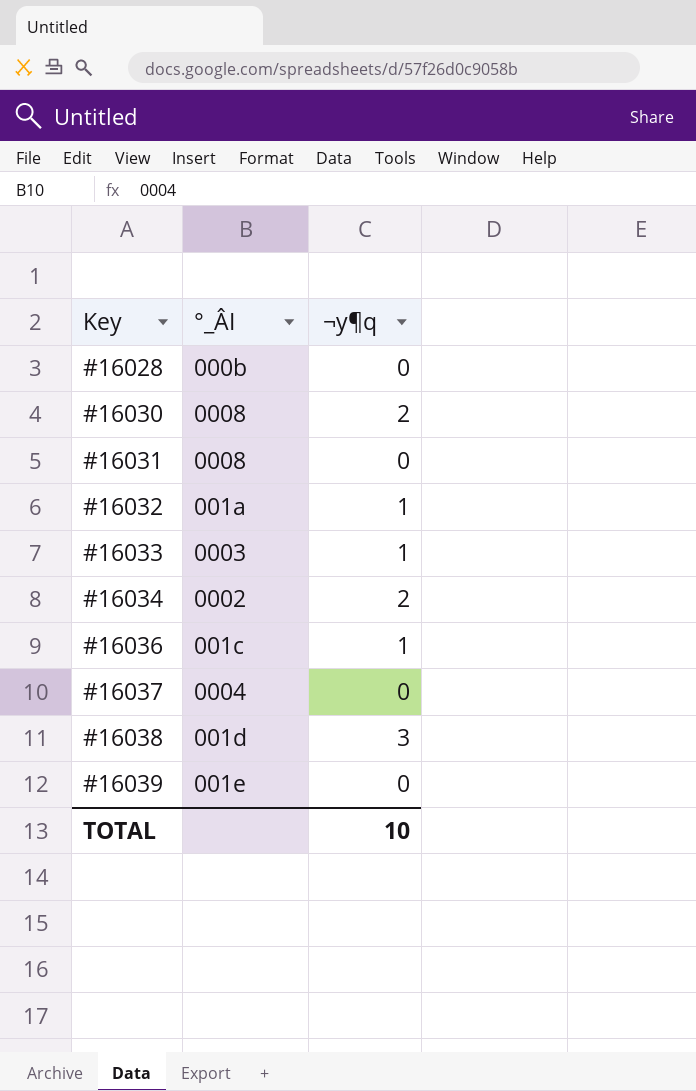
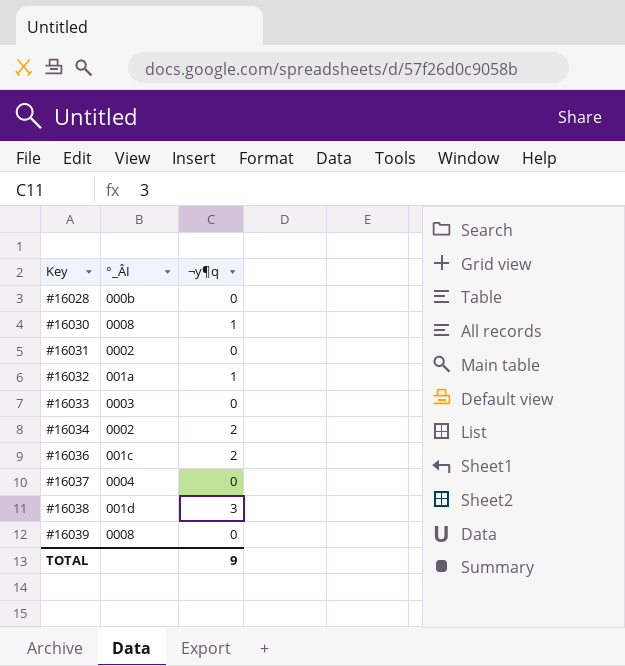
#16030 | ¬y¶q: 2 -> 1
#16031 | °_ÂI: 0008 -> 0002
#16033 | ¬y¶q: 1 -> 0
#16036 | ¬y¶q: 1 -> 2
#16039 | °_ÂI: 001e -> 0008
TOTAL | ¬y¶q: 10 -> 9

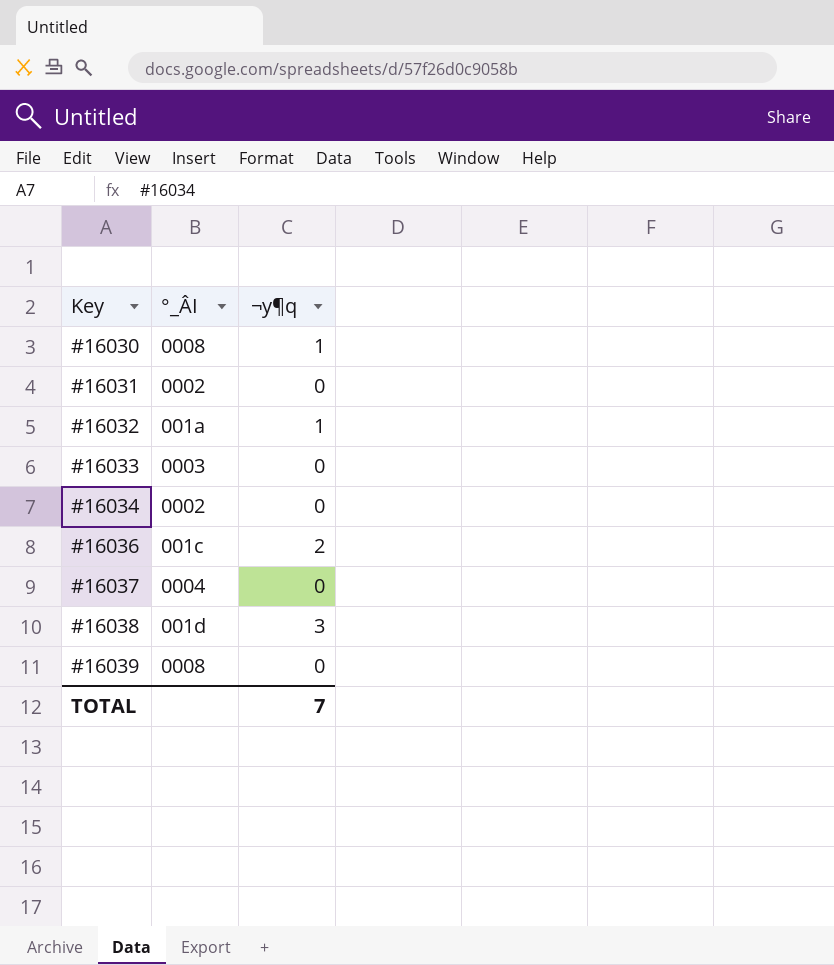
row #16028: 000b | 0 -> none
#16034 | ¬y¶q: 2 -> 0
TOTAL | ¬y¶q: 9 -> 7

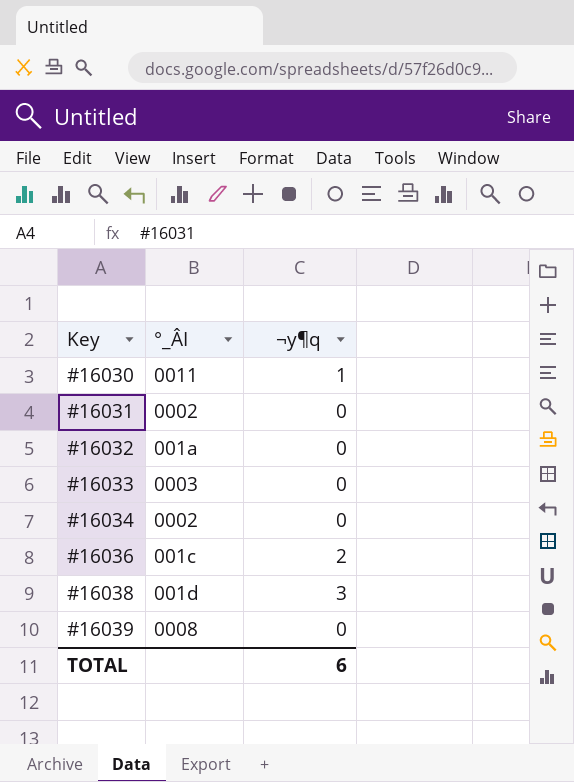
row #16037: 0004 | 0 -> none
#16030 | °_ÂI: 0008 -> 0011
#16032 | ¬y¶q: 1 -> 0
TOTAL | ¬y¶q: 7 -> 6

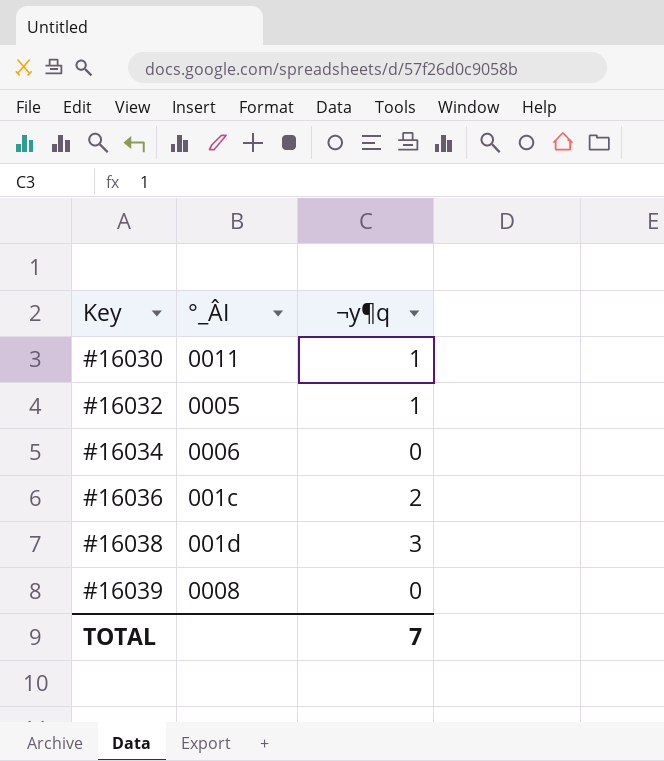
row #16031: 0002 | 0 -> none
row #16033: 0003 | 0 -> none
#16032 | °_ÂI: 001a -> 0005
#16032 | ¬y¶q: 0 -> 1
#16034 | °_ÂI: 0002 -> 0006
TOTAL | ¬y¶q: 6 -> 7

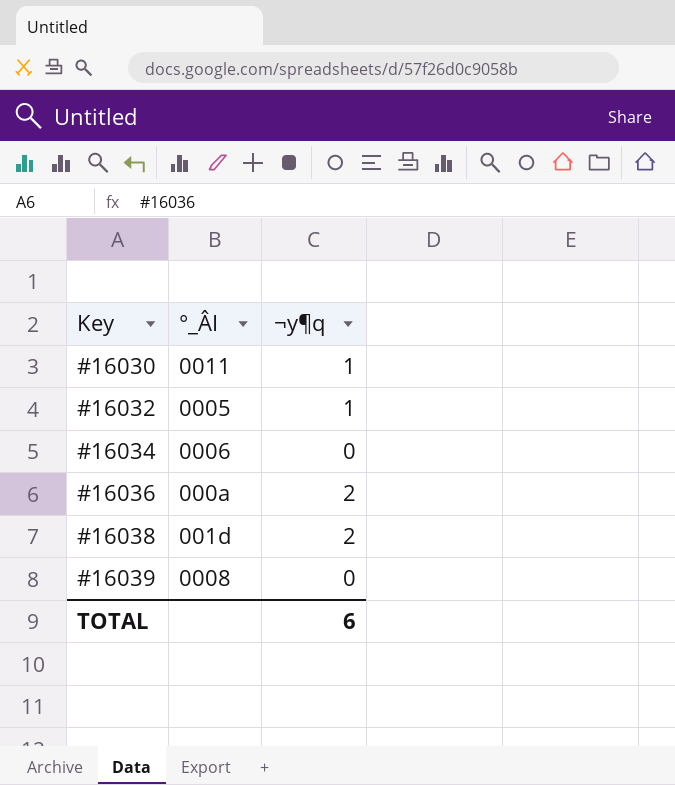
#16036 | °_ÂI: 001c -> 000a
#16038 | ¬y¶q: 3 -> 2
TOTAL | ¬y¶q: 7 -> 6

